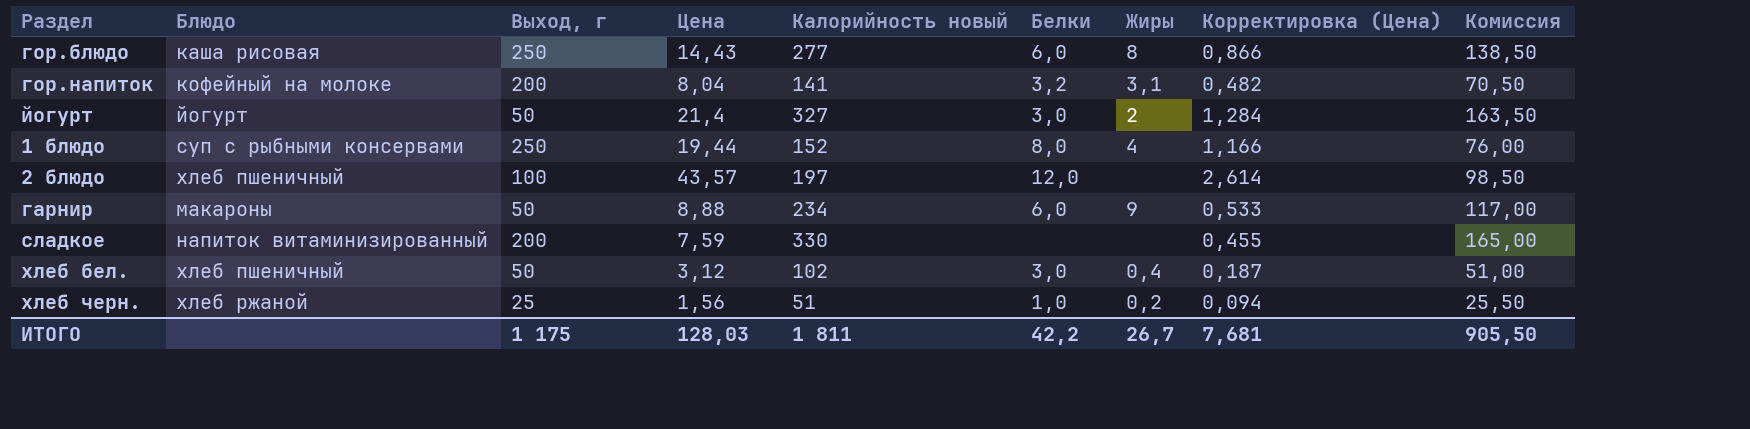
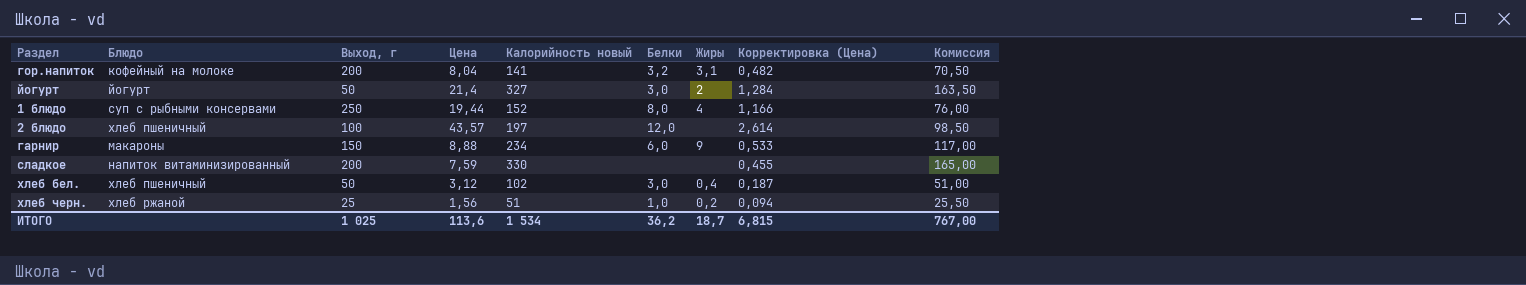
row гор.блюдо: каша рисовая | 250 | 14,43 | 277 | 6,0 | 8 | 0,866 | 138,50 -> none
гарнир | Выход, г: 50 -> 150
ИТОГО | Выход, г: 1 175 -> 1 025
ИТОГО | Цена: 128,03 -> 113,6
ИТОГО | Калорийность новый: 1 811 -> 1 534
ИТОГО | Белки: 42,2 -> 36,2
ИТОГО | Жиры: 26,7 -> 18,7
ИТОГО | Корректировка (Цена): 7,681 -> 6,815
ИТОГО | Комиссия: 905,50 -> 767,00

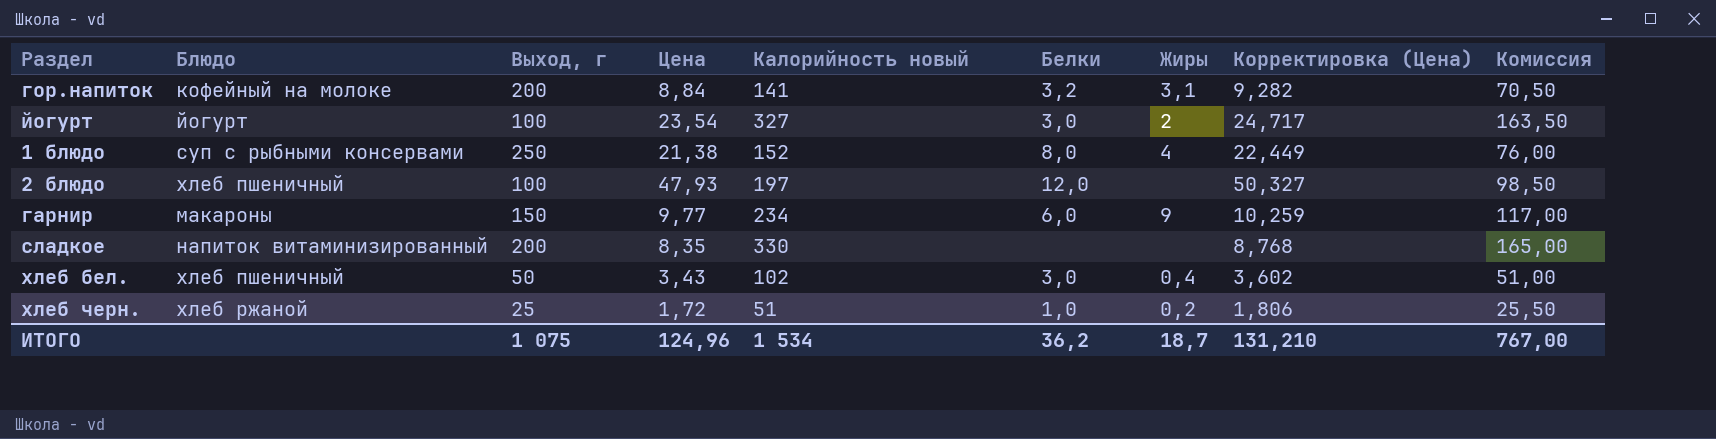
column Корректировка (Цена) | formula: [Цена] * 0,06 -> [Цена] * 1,05
гор.напиток | Цена: 8,04 -> 8,84
йогурт | Выход, г: 50 -> 100
йогурт | Цена: 21,4 -> 23,54
1 блюдо | Цена: 19,44 -> 21,38
2 блюдо | Цена: 43,57 -> 47,93
гарнир | Цена: 8,88 -> 9,77
сладкое | Цена: 7,59 -> 8,35
хлеб бел. | Цена: 3,12 -> 3,43
хлеб черн. | Цена: 1,56 -> 1,72
ИТОГО | Выход, г: 1 025 -> 1 075
ИТОГО | Цена: 113,6 -> 124,96
ИТОГО | Корректировка (Цена): 6,815 -> 131,210

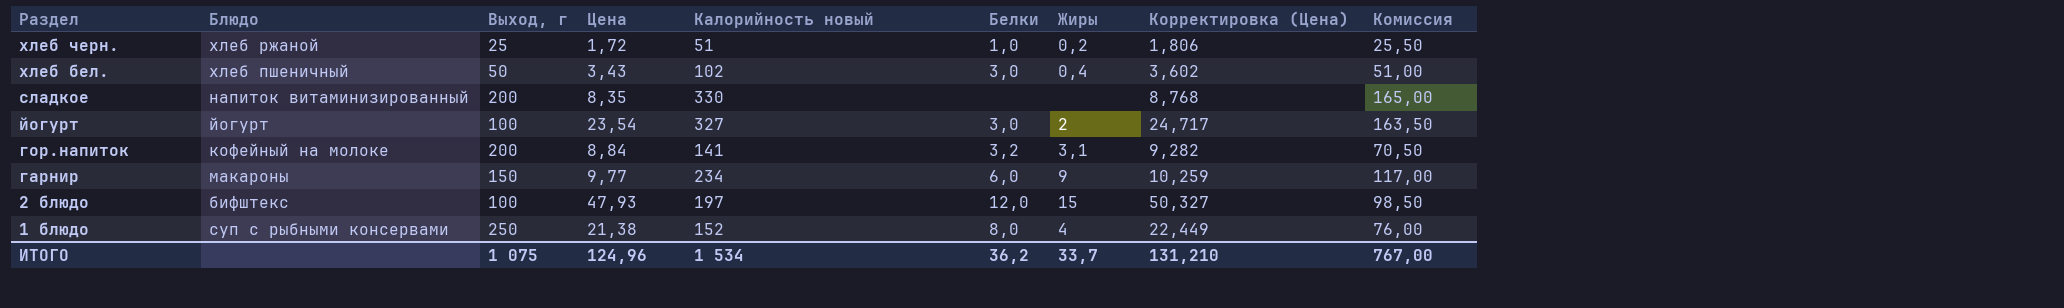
row order: none -> Раздел descending
2 блюдо | Блюдо: хлеб пшеничный -> бифштекс
2 блюдо | Жиры: none -> 15
ИТОГО | Жиры: 18,7 -> 33,7

